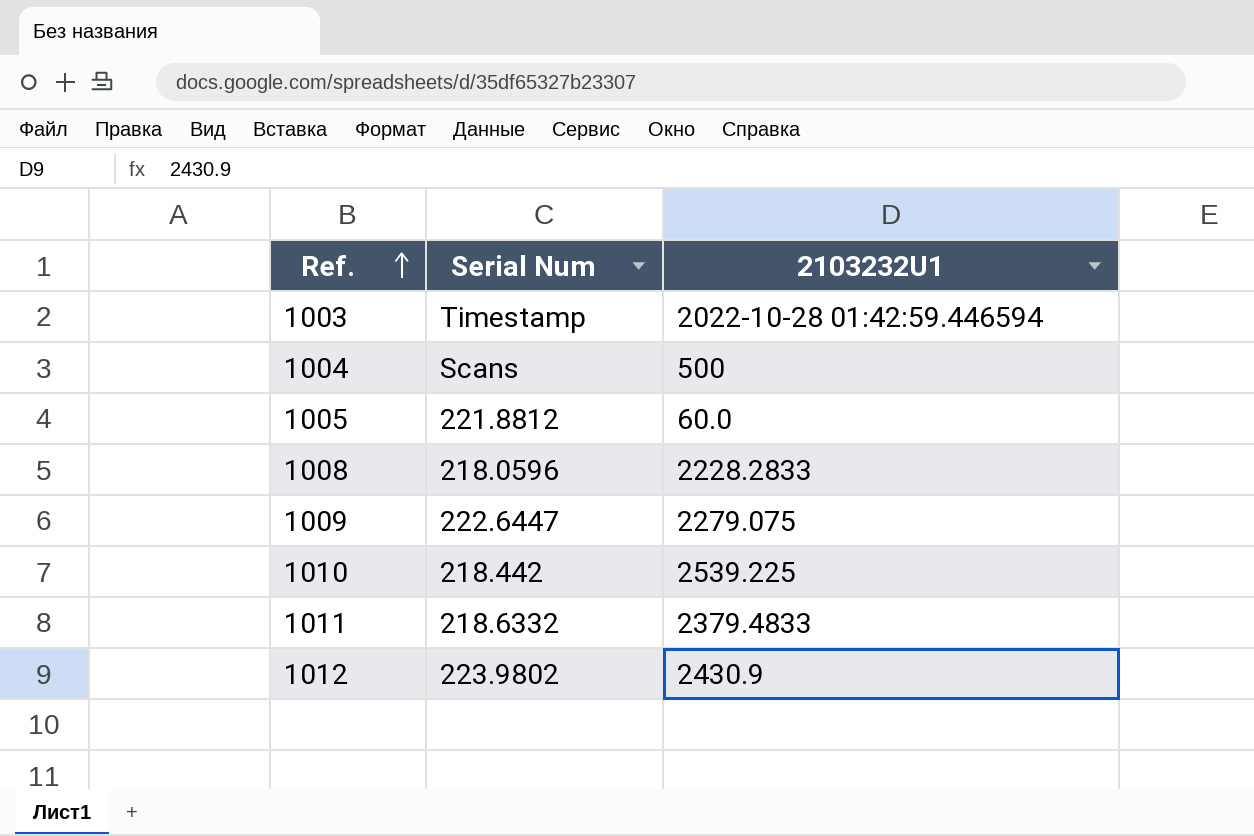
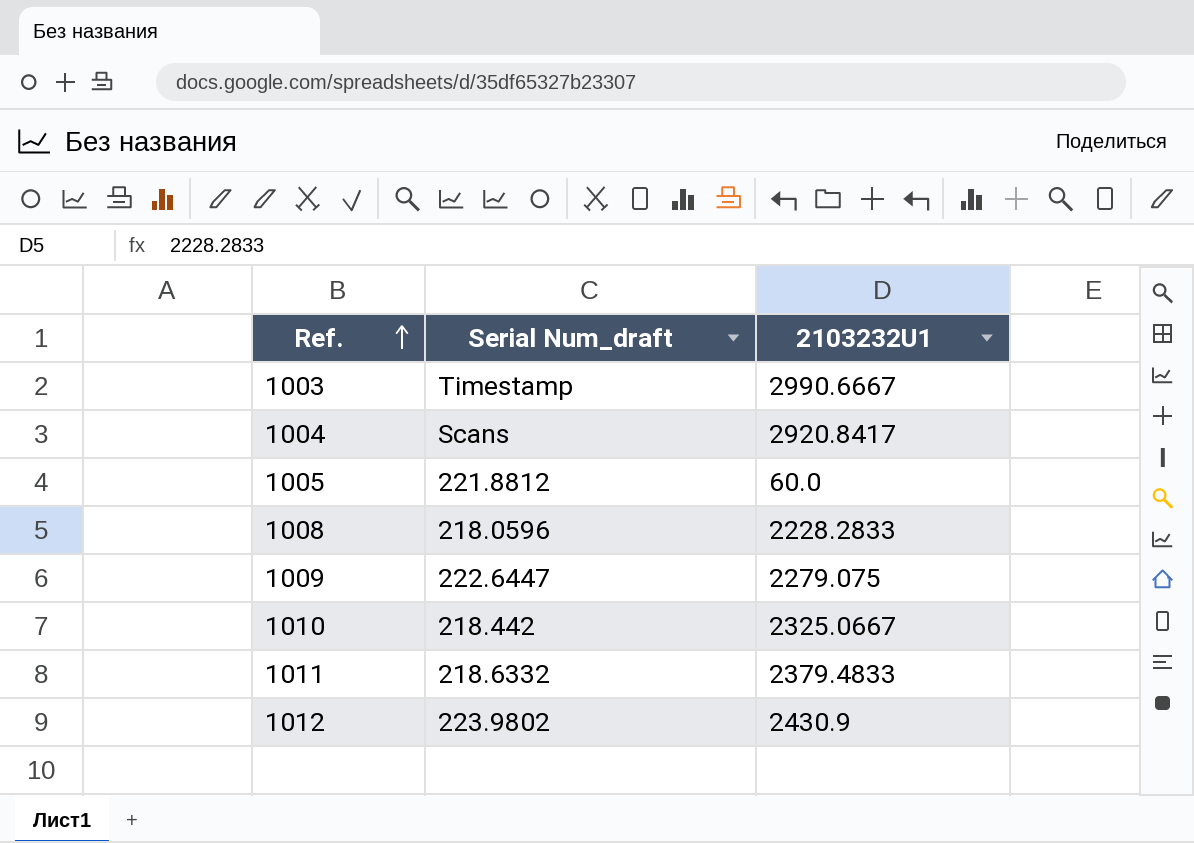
column name: Serial Num -> Serial Num_draft
1003 | 2103232U1: 2022-10-28 01:42:59.446594 -> 2990.6667
1004 | 2103232U1: 500 -> 2920.8417
1010 | 2103232U1: 2539.225 -> 2325.0667

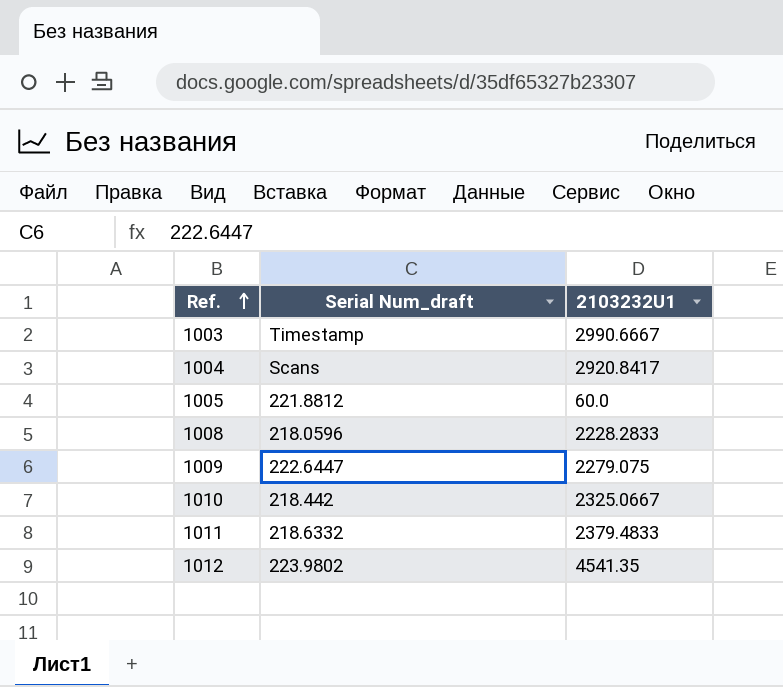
1012 | 2103232U1: 2430.9 -> 4541.35

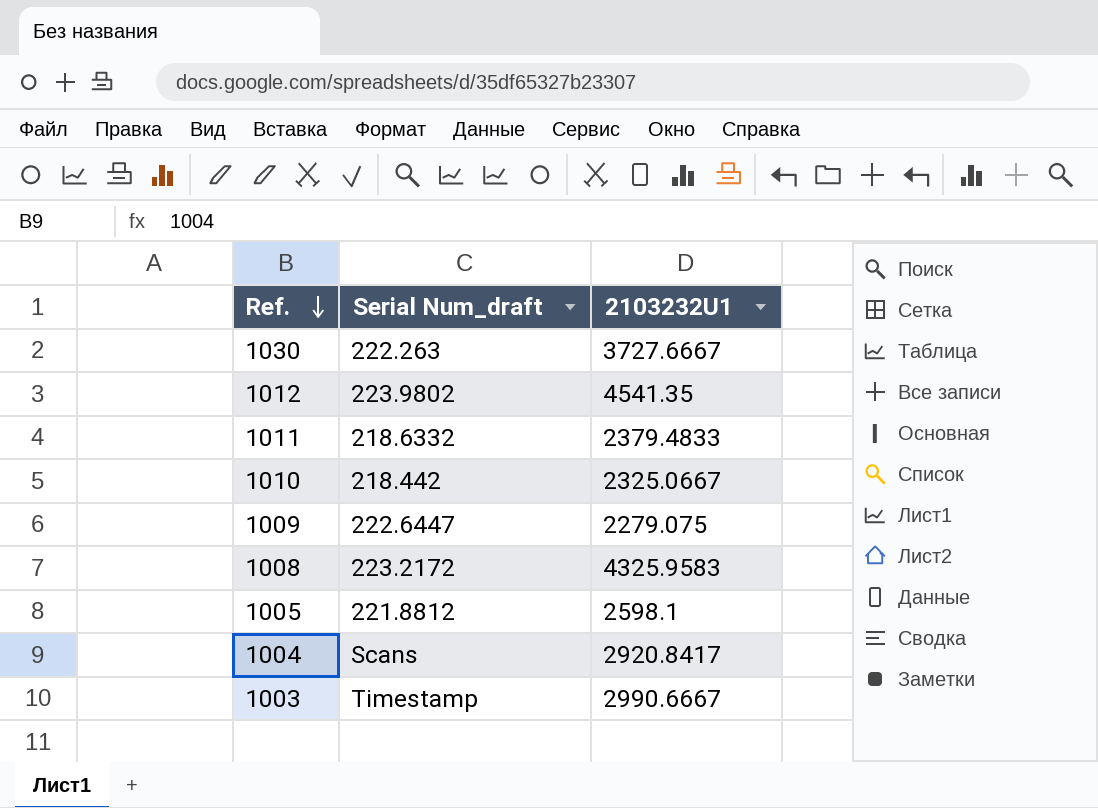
row order: Ref. ascending -> Ref. descending
row 1030: none -> 222.263 | 3727.6667
1008 | Serial Num_draft: 218.0596 -> 223.2172
1008 | 2103232U1: 2228.2833 -> 4325.9583
1005 | 2103232U1: 60.0 -> 2598.1

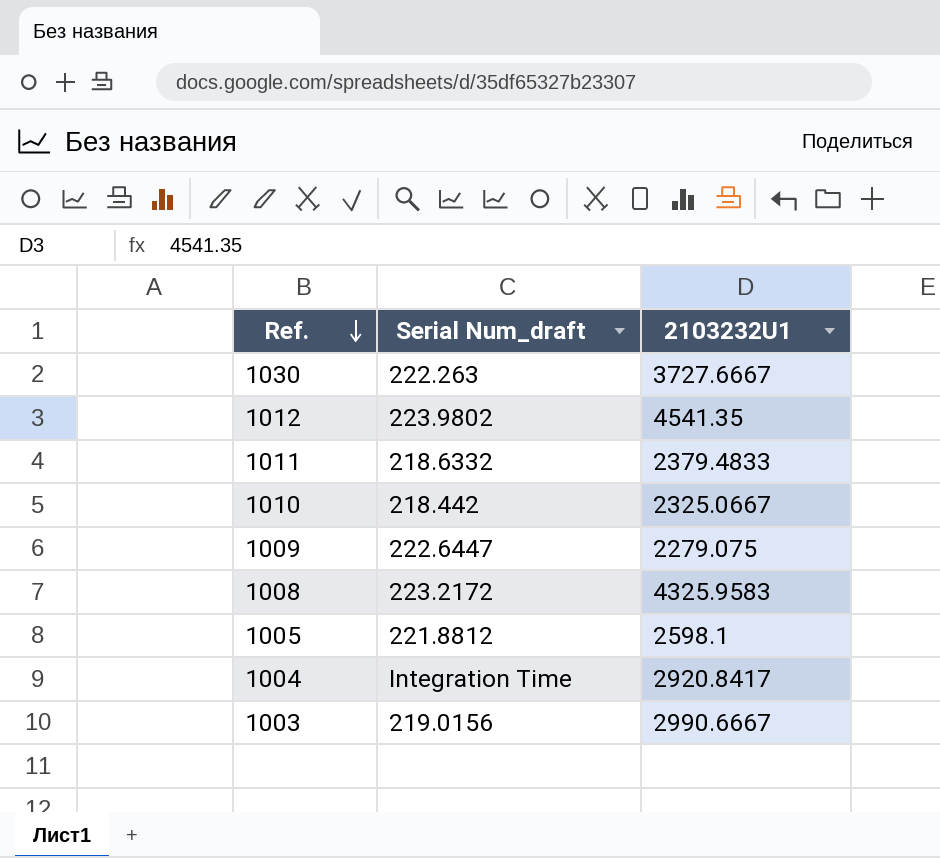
1004 | Serial Num_draft: Scans -> Integration Time
1003 | Serial Num_draft: Timestamp -> 219.0156

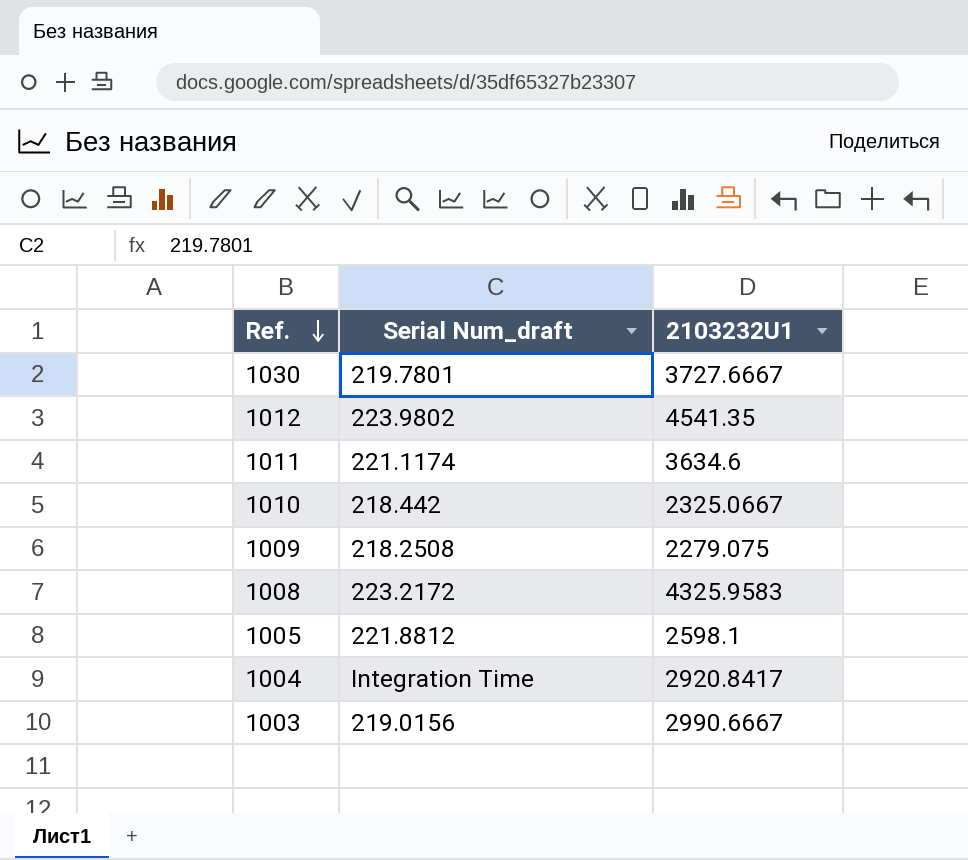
1030 | Serial Num_draft: 222.263 -> 219.7801
1011 | Serial Num_draft: 218.6332 -> 221.1174
1011 | 2103232U1: 2379.4833 -> 3634.6
1009 | Serial Num_draft: 222.6447 -> 218.2508

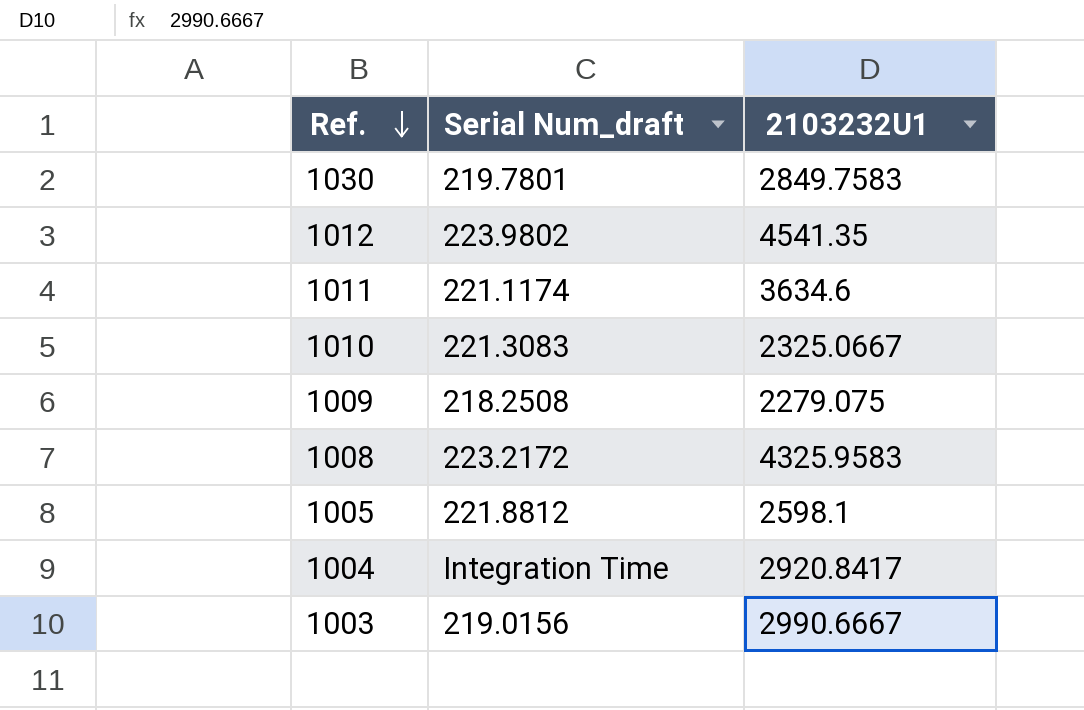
1030 | 2103232U1: 3727.6667 -> 2849.7583
1010 | Serial Num_draft: 218.442 -> 221.3083

